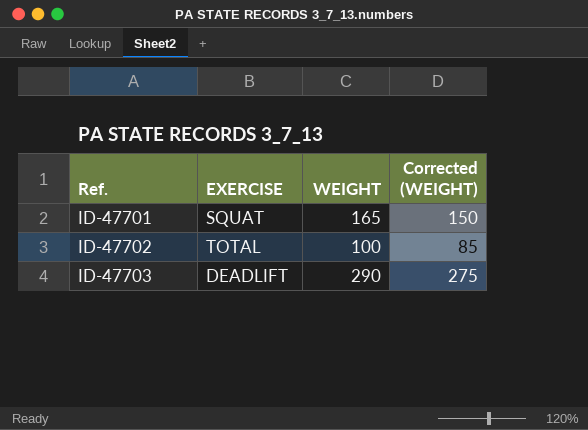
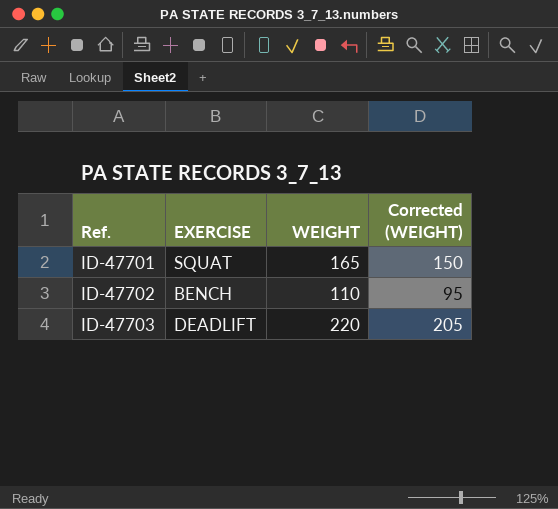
ID-47702 | EXERCISE: TOTAL -> BENCH
ID-47702 | WEIGHT: 100 -> 110
ID-47702 | Corrected (WEIGHT): 85 -> 95
ID-47703 | WEIGHT: 290 -> 220
ID-47703 | Corrected (WEIGHT): 275 -> 205

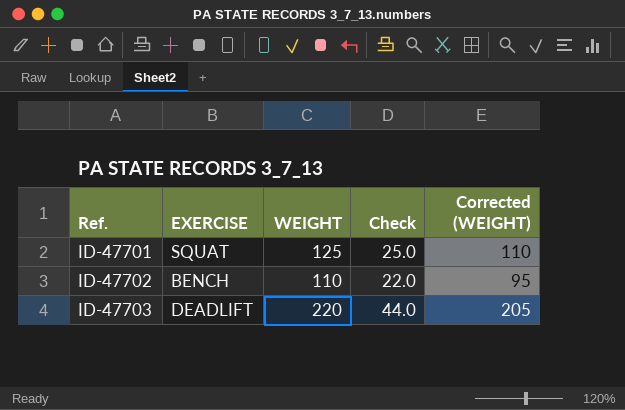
column Check | formula: none -> [WEIGHT] * 0.2
ID-47701 | WEIGHT: 165 -> 125
ID-47701 | Corrected (WEIGHT): 150 -> 110

